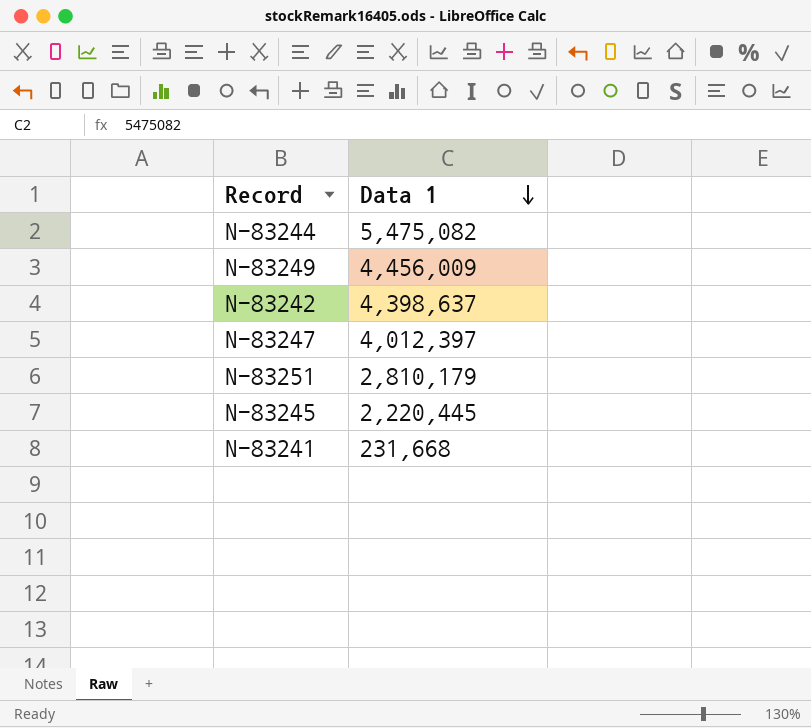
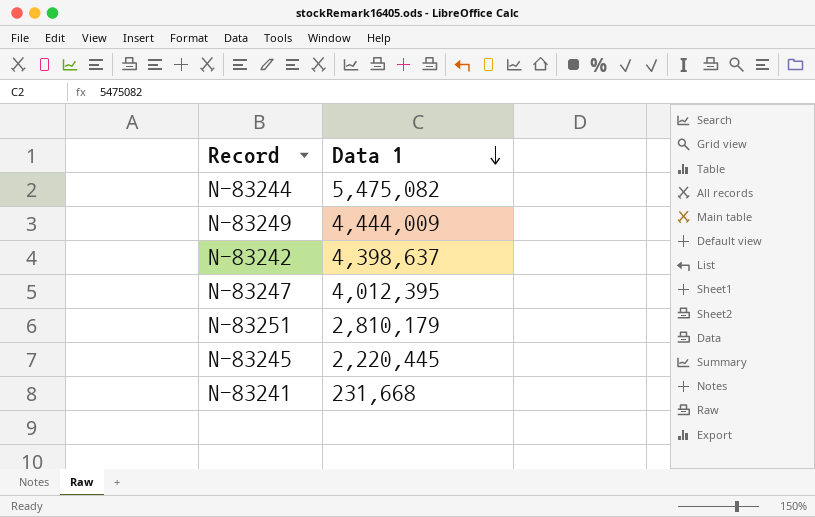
N-83249 | Data 1: 4,456,009 -> 4,444,009
N-83247 | Data 1: 4,012,397 -> 4,012,395

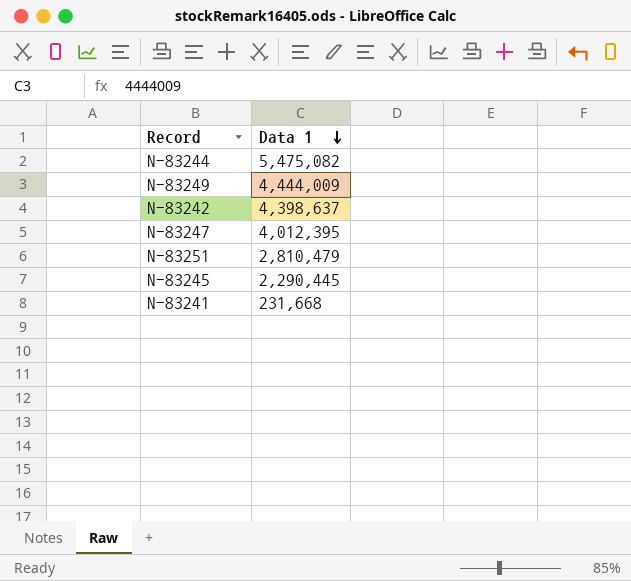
N-83251 | Data 1: 2,810,179 -> 2,810,479
N-83245 | Data 1: 2,220,445 -> 2,290,445

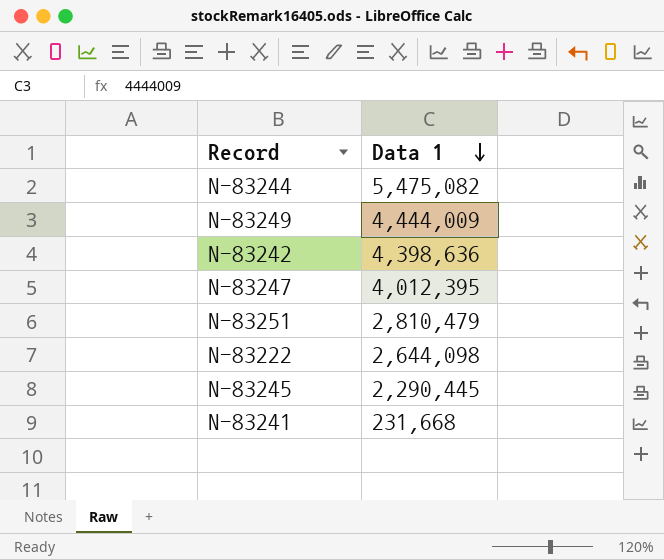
N-83242 | Data 1: 4,398,637 -> 4,398,636
row N-83222: none -> 2,644,098

